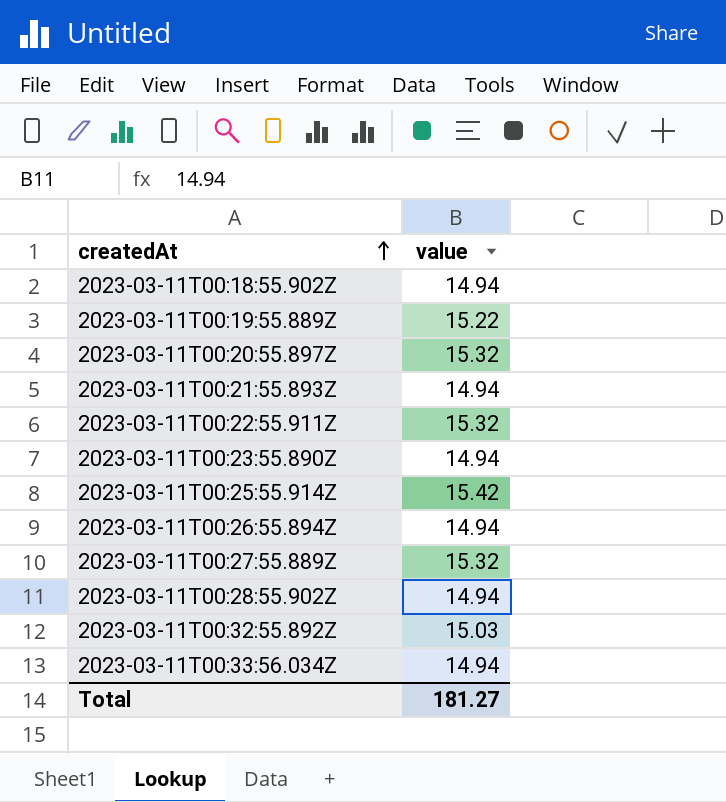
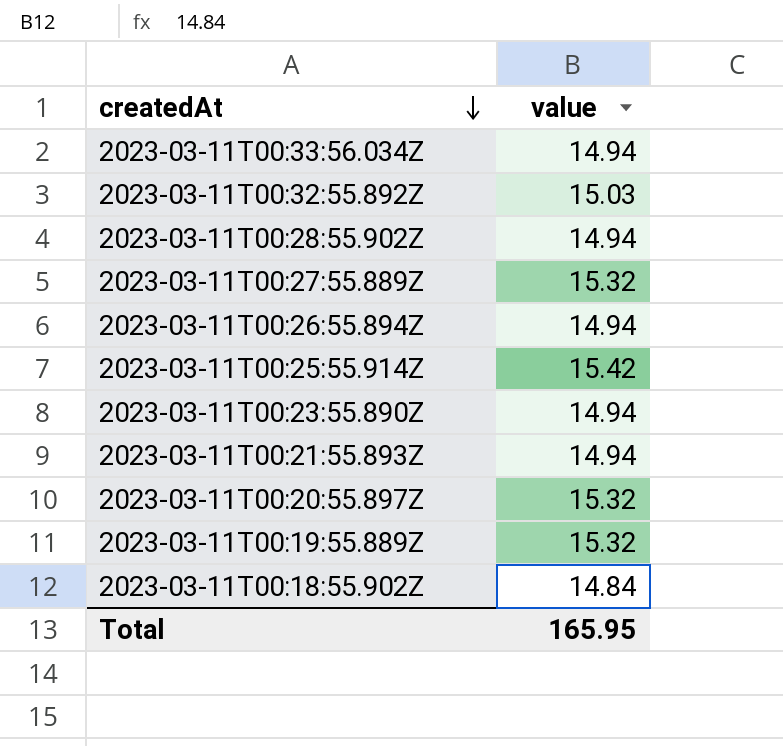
row order: createdAt ascending -> createdAt descending
row 2023-03-11T00:22:55.911Z: 15.32 -> none
2023-03-11T00:19:55.889Z | value: 15.22 -> 15.32
2023-03-11T00:18:55.902Z | value: 14.94 -> 14.84
Total | value: 181.27 -> 165.95

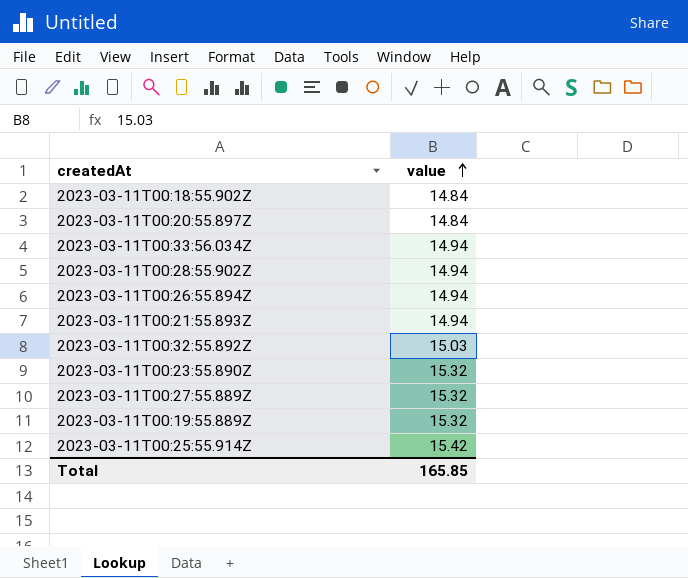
row order: createdAt descending -> value ascending
2023-03-11T00:20:55.897Z | value: 15.32 -> 14.84
2023-03-11T00:23:55.890Z | value: 14.94 -> 15.32
Total | value: 165.95 -> 165.85

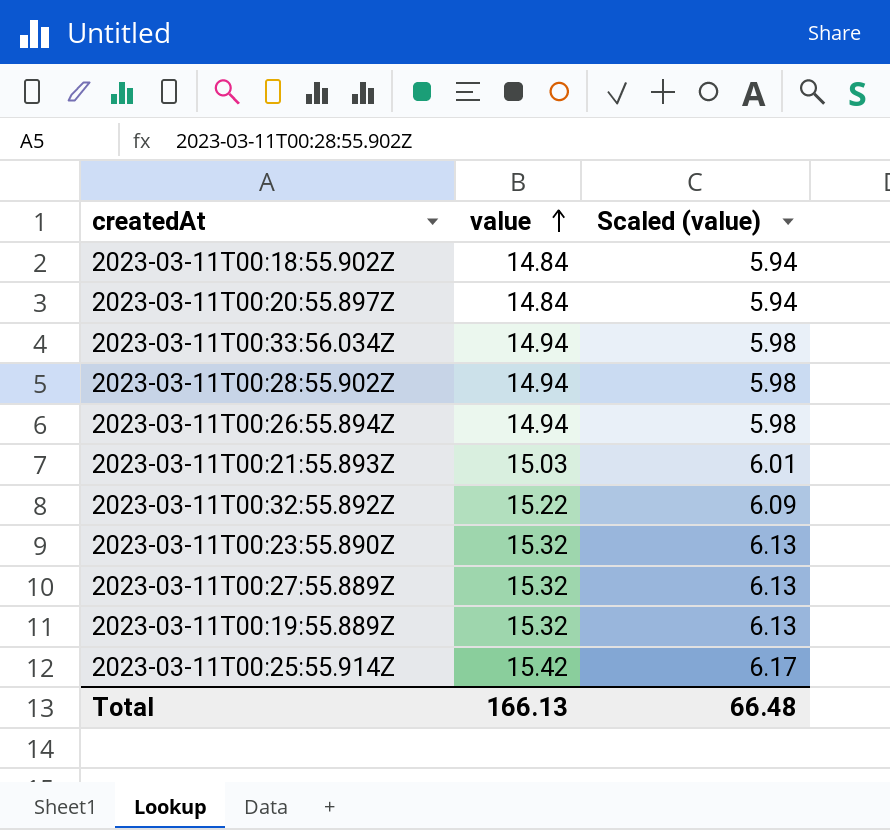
column Scaled (value) | formula: none -> [value] * 0.4
2023-03-11T00:21:55.893Z | value: 14.94 -> 15.03
2023-03-11T00:32:55.892Z | value: 15.03 -> 15.22
Total | value: 165.85 -> 166.13

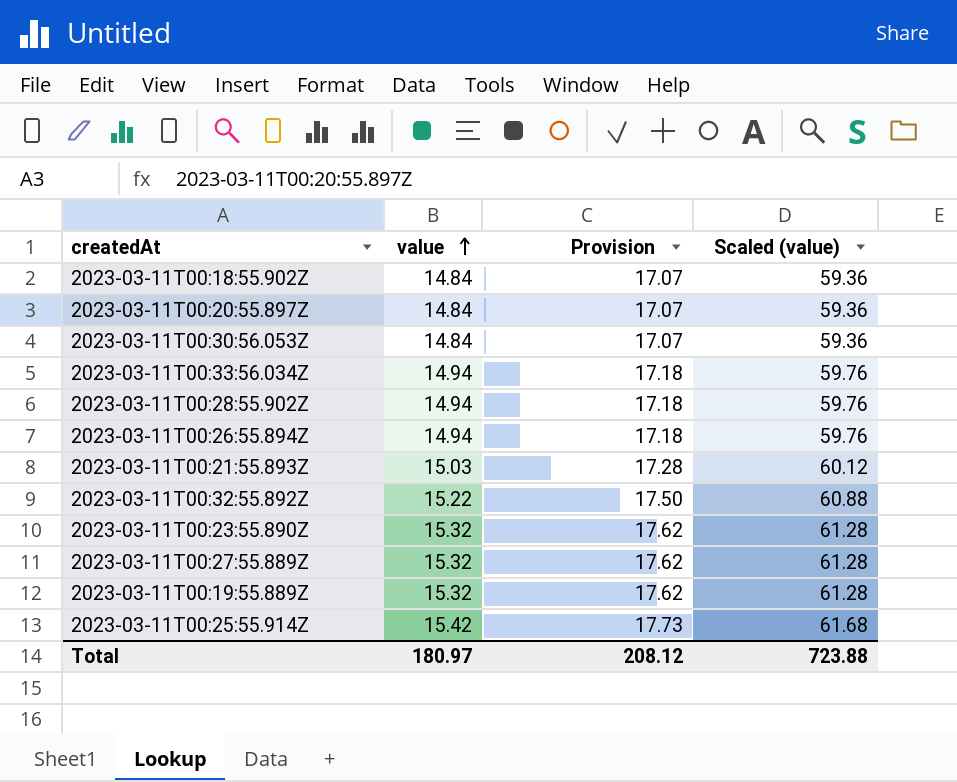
column Provision | formula: none -> [value] * 1.15
column Scaled (value) | formula: [value] * 0.4 -> [value] * 4
row 2023-03-11T00:30:56.053Z: none -> 14.84 | 17.07 | 59.36
Total | value: 166.13 -> 180.97
Total | Scaled (value): 66.48 -> 723.88

